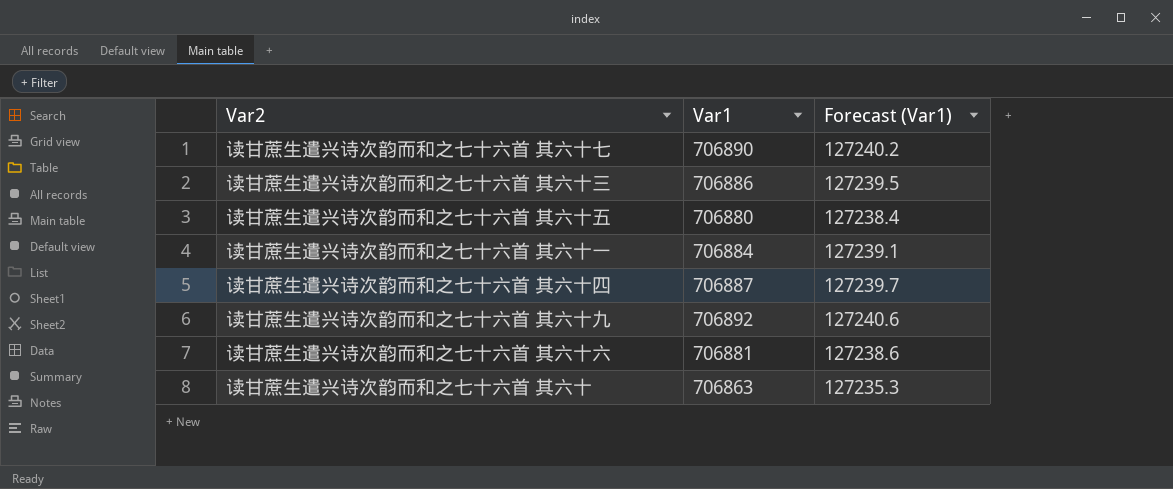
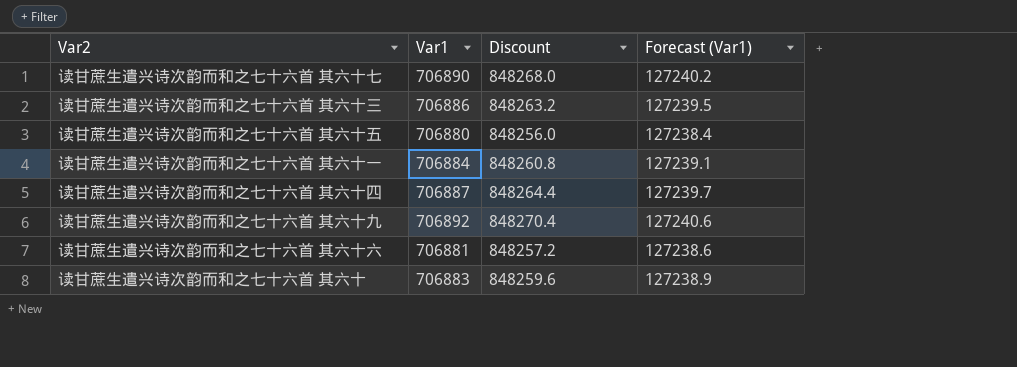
column Discount | formula: none -> [Var1] * 1.2
读甘蔗生遣兴诗次韵而和之七十六首 其六十 | Var1: 706863 -> 706883
读甘蔗生遣兴诗次韵而和之七十六首 其六十 | Forecast (Var1): 127235.3 -> 127238.9

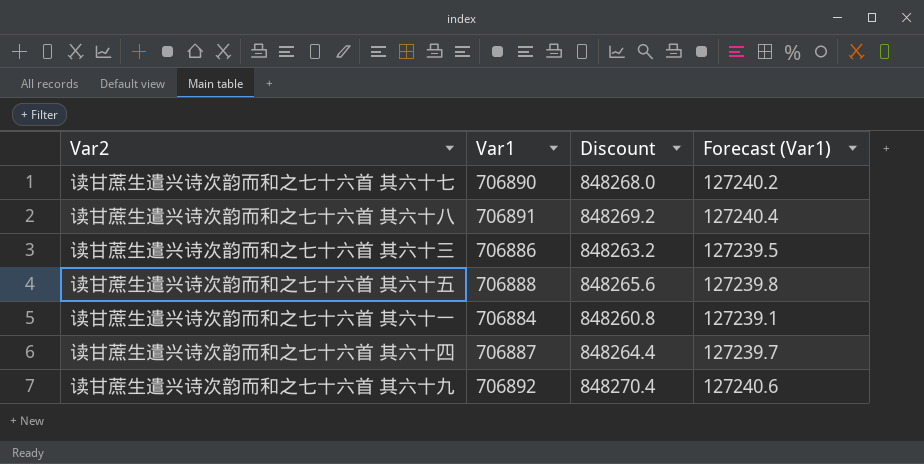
row 读甘蔗生遣兴诗次韵而和之七十六首 其六十六: 706881 | 848257.2 | 127238.6 -> none
row 读甘蔗生遣兴诗次韵而和之七十六首 其六十: 706883 | 848259.6 | 127238.9 -> none
row 读甘蔗生遣兴诗次韵而和之七十六首 其六十八: none -> 706891 | 848269.2 | 127240.4
读甘蔗生遣兴诗次韵而和之七十六首 其六十五 | Var1: 706880 -> 706888
读甘蔗生遣兴诗次韵而和之七十六首 其六十五 | Discount: 848256.0 -> 848265.6
读甘蔗生遣兴诗次韵而和之七十六首 其六十五 | Forecast (Var1): 127238.4 -> 127239.8

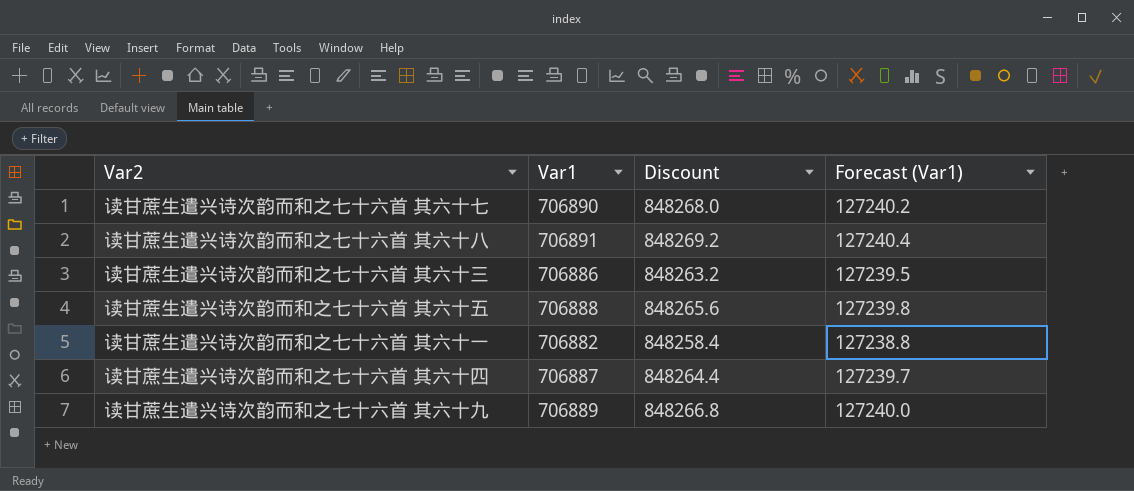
读甘蔗生遣兴诗次韵而和之七十六首 其六十一 | Var1: 706884 -> 706882
读甘蔗生遣兴诗次韵而和之七十六首 其六十一 | Discount: 848260.8 -> 848258.4
读甘蔗生遣兴诗次韵而和之七十六首 其六十一 | Forecast (Var1): 127239.1 -> 127238.8
读甘蔗生遣兴诗次韵而和之七十六首 其六十九 | Var1: 706892 -> 706889
读甘蔗生遣兴诗次韵而和之七十六首 其六十九 | Discount: 848270.4 -> 848266.8
读甘蔗生遣兴诗次韵而和之七十六首 其六十九 | Forecast (Var1): 127240.6 -> 127240.0

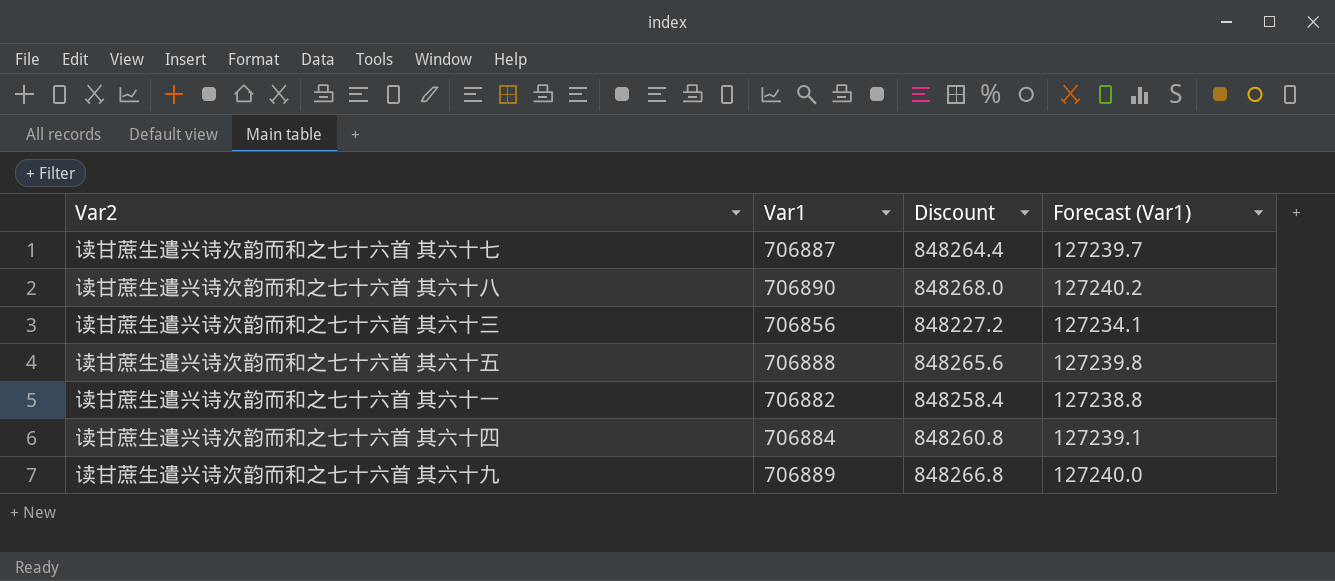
读甘蔗生遣兴诗次韵而和之七十六首 其六十七 | Var1: 706890 -> 706887
读甘蔗生遣兴诗次韵而和之七十六首 其六十七 | Discount: 848268.0 -> 848264.4
读甘蔗生遣兴诗次韵而和之七十六首 其六十七 | Forecast (Var1): 127240.2 -> 127239.7
读甘蔗生遣兴诗次韵而和之七十六首 其六十八 | Var1: 706891 -> 706890
读甘蔗生遣兴诗次韵而和之七十六首 其六十八 | Discount: 848269.2 -> 848268.0
读甘蔗生遣兴诗次韵而和之七十六首 其六十八 | Forecast (Var1): 127240.4 -> 127240.2
读甘蔗生遣兴诗次韵而和之七十六首 其六十三 | Var1: 706886 -> 706856
读甘蔗生遣兴诗次韵而和之七十六首 其六十三 | Discount: 848263.2 -> 848227.2
读甘蔗生遣兴诗次韵而和之七十六首 其六十三 | Forecast (Var1): 127239.5 -> 127234.1
读甘蔗生遣兴诗次韵而和之七十六首 其六十四 | Var1: 706887 -> 706884
读甘蔗生遣兴诗次韵而和之七十六首 其六十四 | Discount: 848264.4 -> 848260.8
读甘蔗生遣兴诗次韵而和之七十六首 其六十四 | Forecast (Var1): 127239.7 -> 127239.1

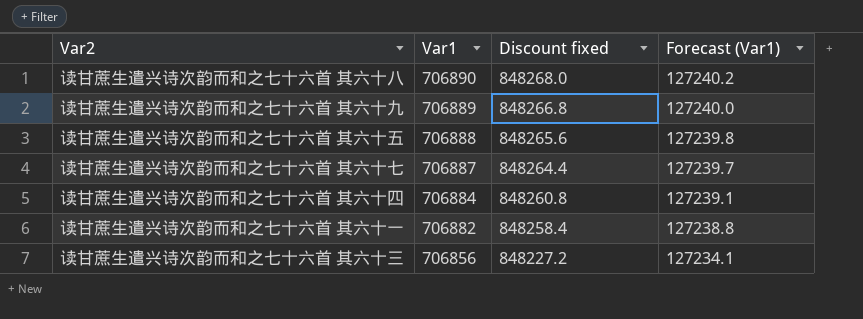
row order: none -> Var1 descending
column name: Discount -> Discount fixed

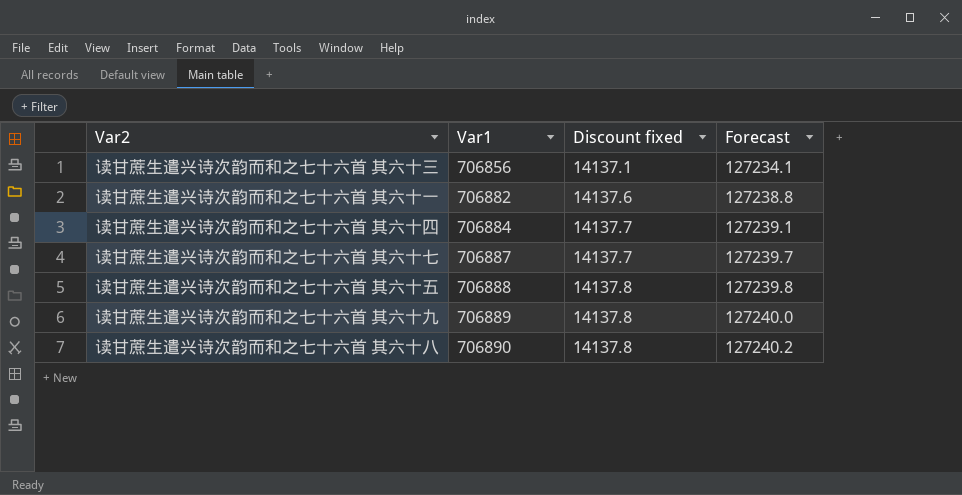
row order: Var1 descending -> Var1 ascending
column Discount fixed | formula: [Var1] * 1.2 -> [Var1] * 0.02
column name: Forecast (Var1) -> Forecast

